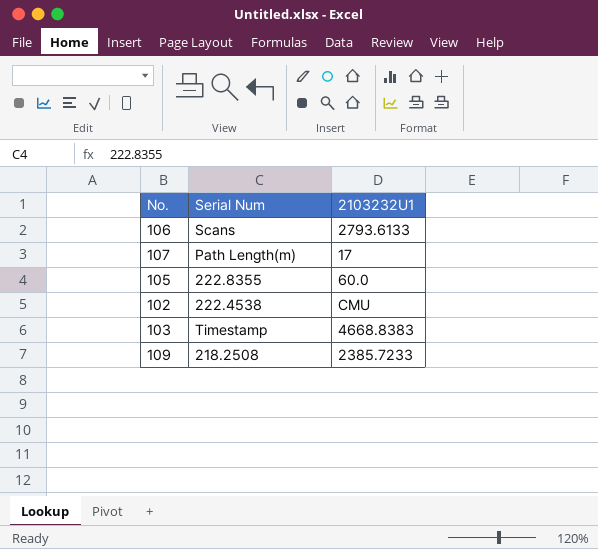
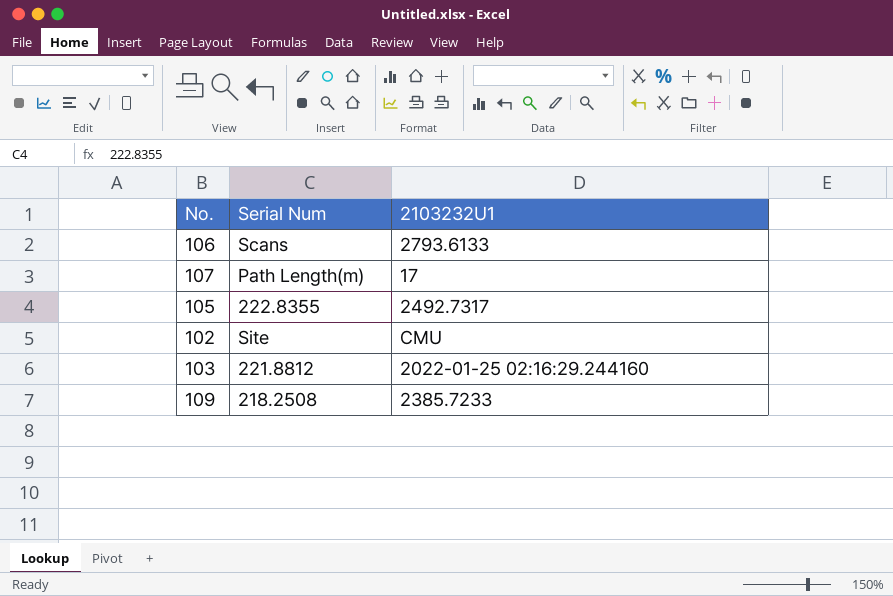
105 | 2103232U1: 60.0 -> 2492.7317
102 | Serial Num: 222.4538 -> Site
103 | Serial Num: Timestamp -> 221.8812
103 | 2103232U1: 4668.8383 -> 2022-01-25 02:16:29.244160

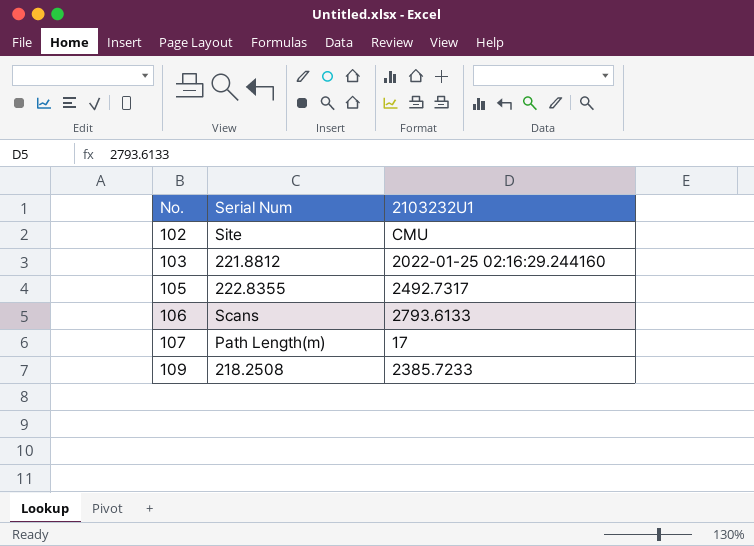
row order: none -> No. ascending

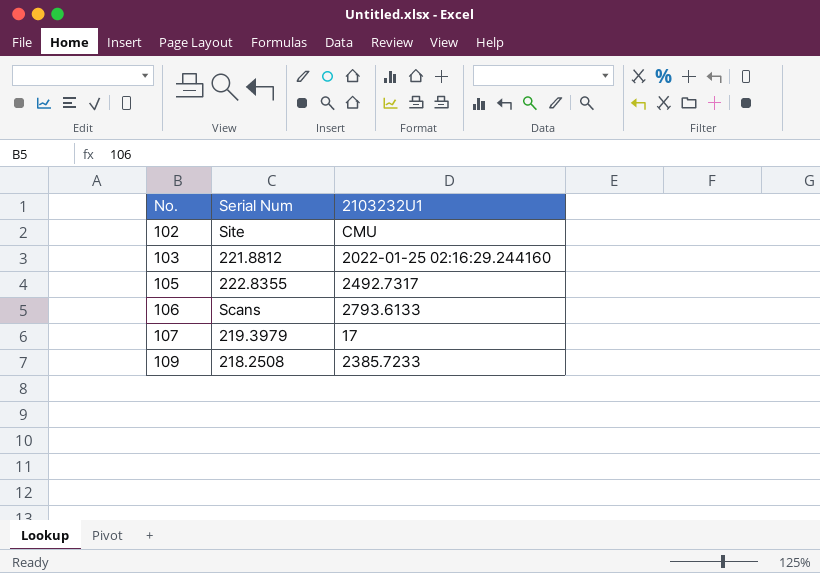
107 | Serial Num: Path Length(m) -> 219.3979

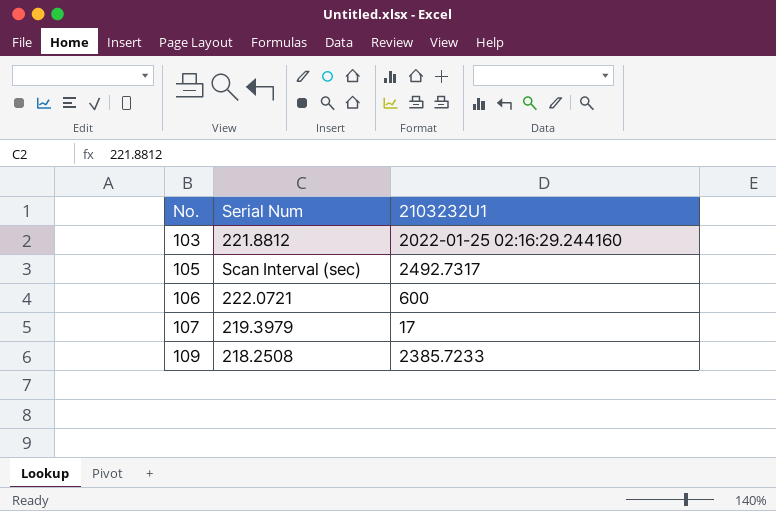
row 102: Site | CMU -> none
105 | Serial Num: 222.8355 -> Scan Interval (sec)
106 | Serial Num: Scans -> 222.0721
106 | 2103232U1: 2793.6133 -> 600

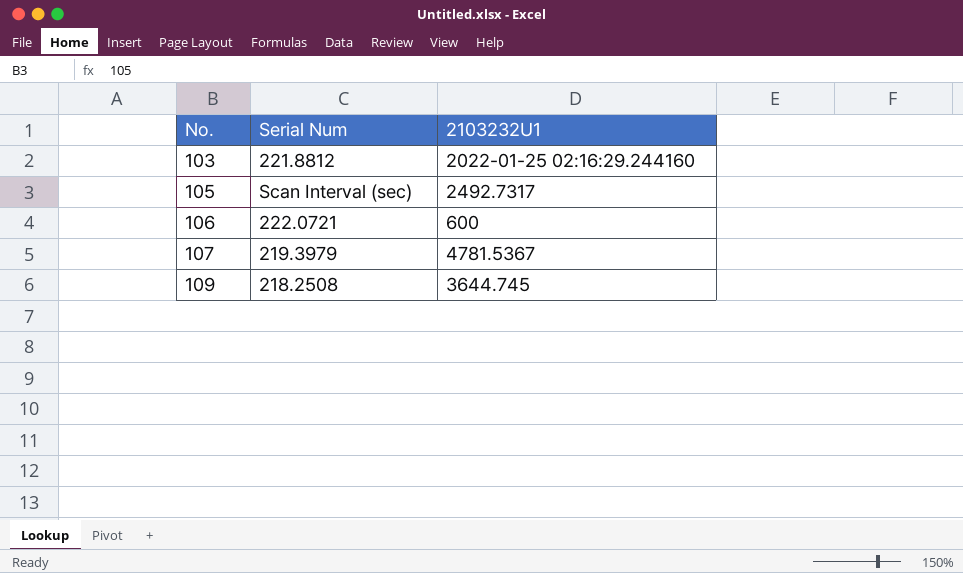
107 | 2103232U1: 17 -> 4781.5367
109 | 2103232U1: 2385.7233 -> 3644.745

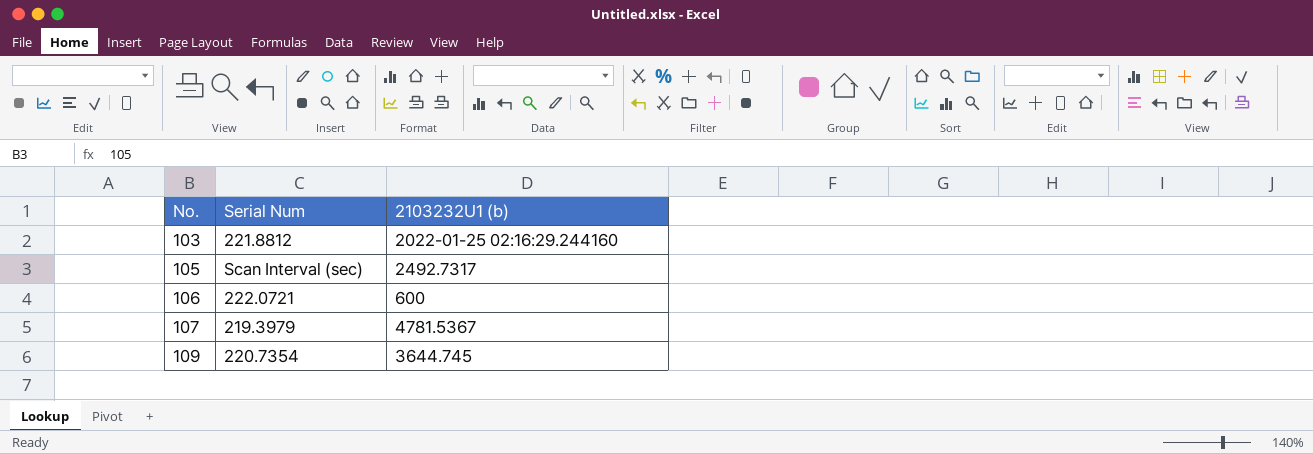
column name: 2103232U1 -> 2103232U1 (b)
109 | Serial Num: 218.2508 -> 220.7354

